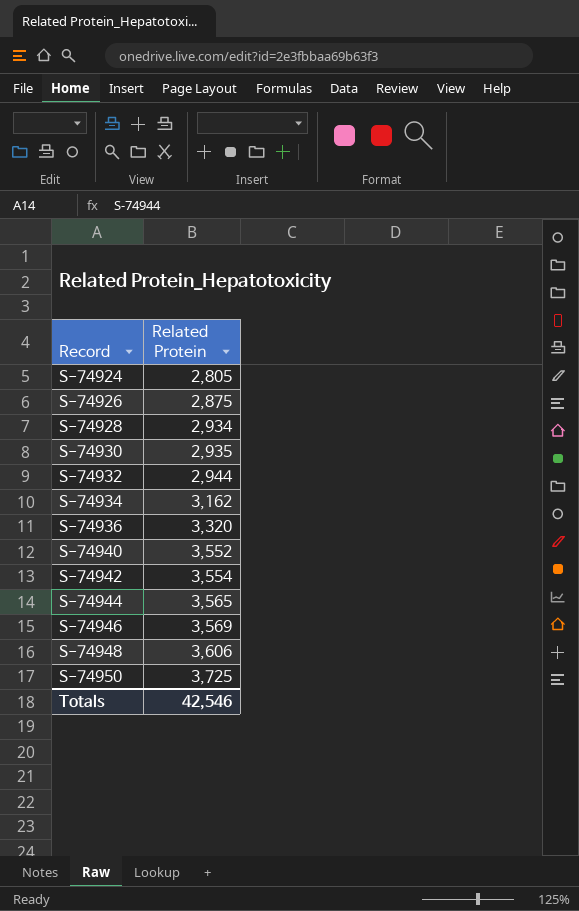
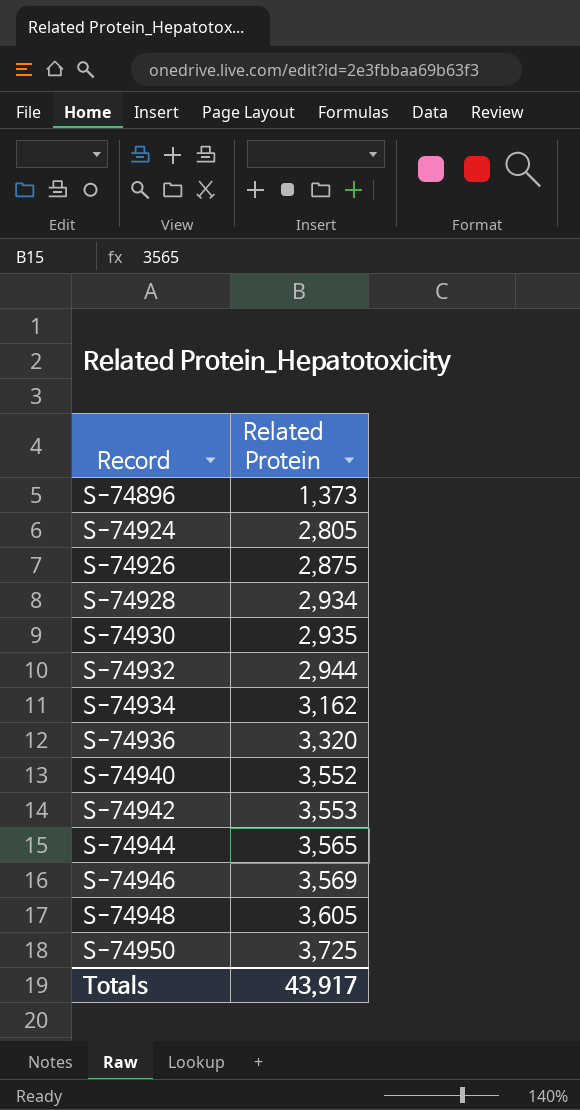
row S-74896: none -> 1,373
S-74942 | Related Protein: 3,554 -> 3,553
S-74948 | Related Protein: 3,606 -> 3,605
Totals | Related Protein: 42,546 -> 43,917

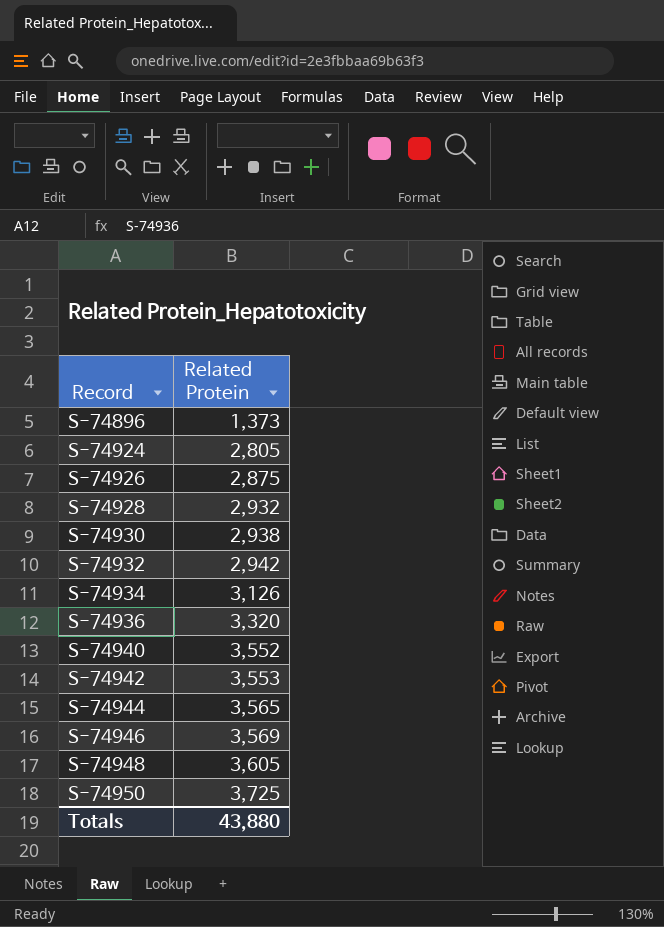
S-74928 | Related Protein: 2,934 -> 2,932
S-74930 | Related Protein: 2,935 -> 2,938
S-74932 | Related Protein: 2,944 -> 2,942
S-74934 | Related Protein: 3,162 -> 3,126
Totals | Related Protein: 43,917 -> 43,880

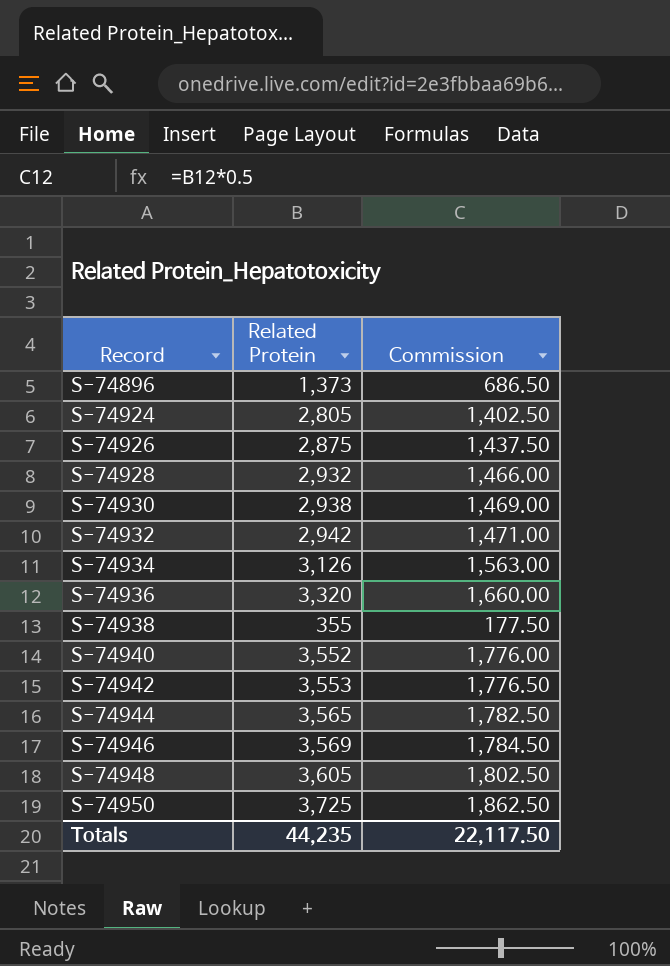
column Commission | formula: none -> [Related Protein] * 0.5
row S-74938: none -> 355 | 177.50
Totals | Related Protein: 43,880 -> 44,235

